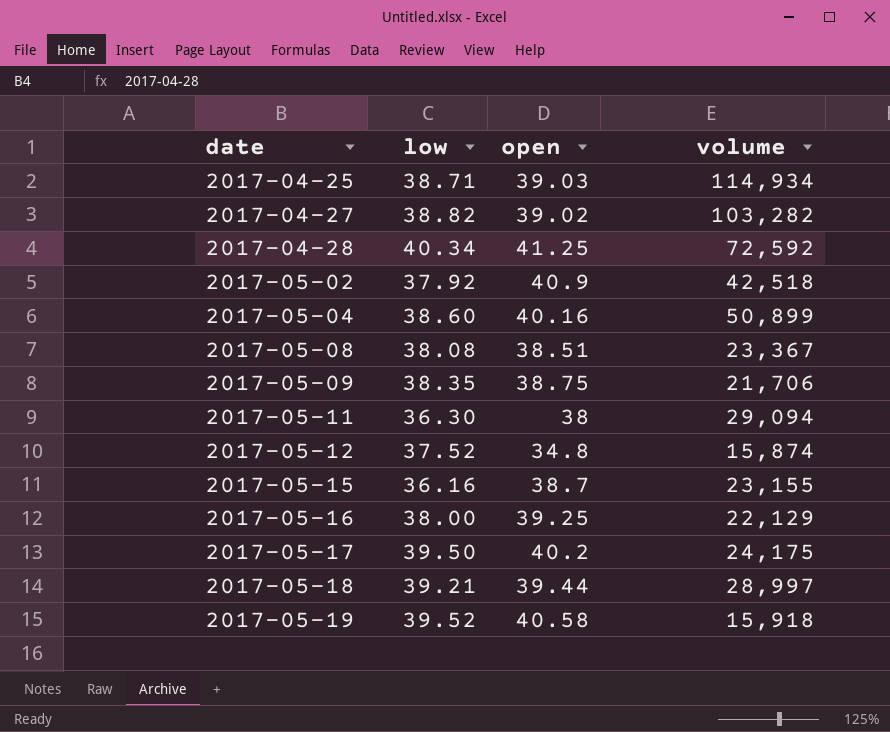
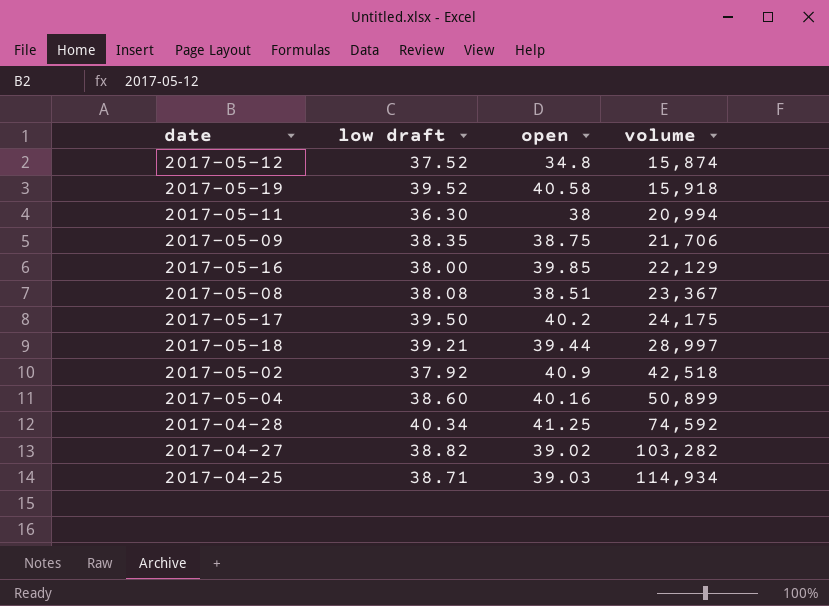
row order: date ascending -> volume ascending
column name: low -> low draft
row 2017-05-15: 36.16 | 38.7 | 23,155 -> none
2017-05-11 | volume: 29,094 -> 20,994
2017-05-16 | open: 39.25 -> 39.85
2017-04-28 | volume: 72,592 -> 74,592

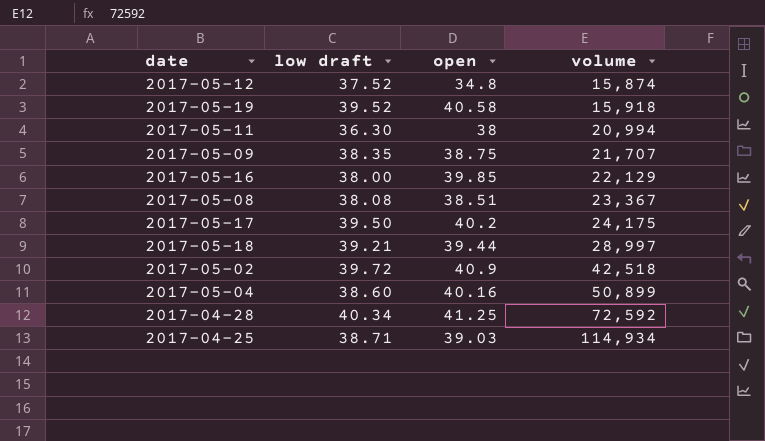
row 2017-04-27: 38.82 | 39.02 | 103,282 -> none
2017-05-09 | volume: 21,706 -> 21,707
2017-05-02 | low draft: 37.92 -> 39.72
2017-04-28 | volume: 74,592 -> 72,592

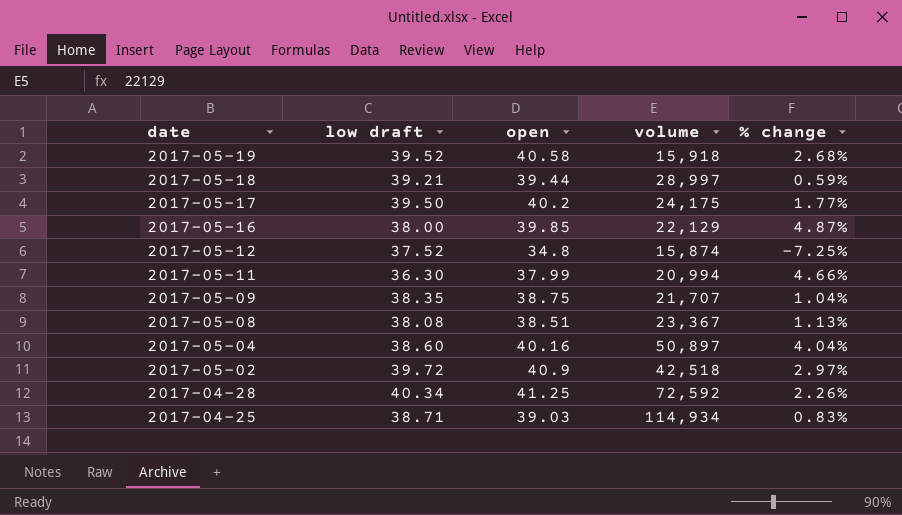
row order: volume ascending -> date descending
column % change | formula: none -> ([open] - [low draft]) / [low draft]
2017-05-11 | open: 38 -> 37.99
2017-05-04 | volume: 50,899 -> 50,897

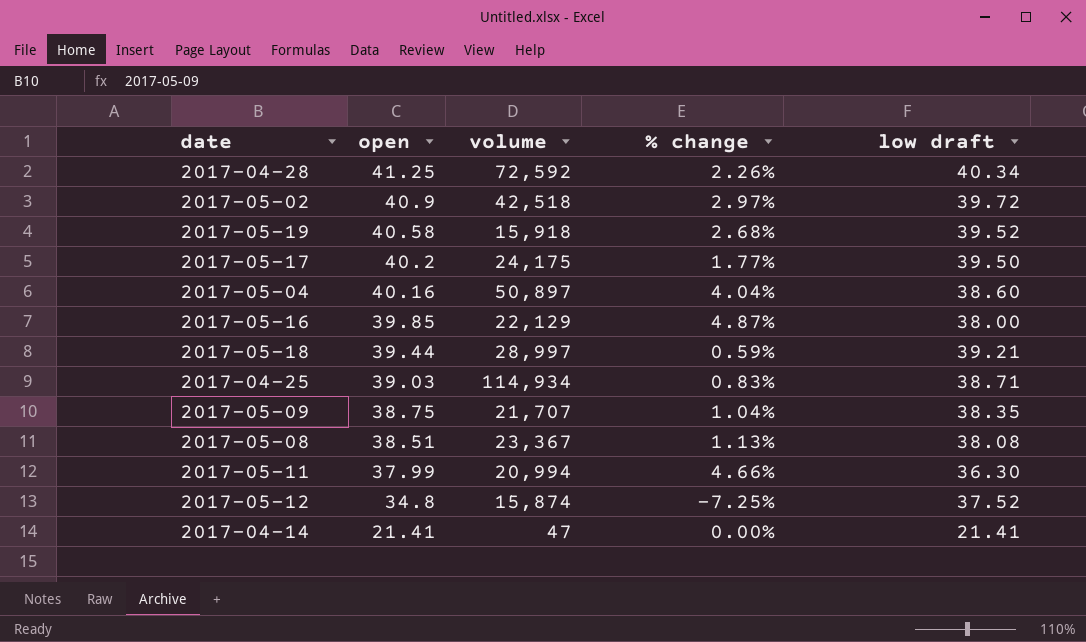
row order: date descending -> open descending
column low draft | position: 2 -> 5
row 2017-04-14: none -> 21.41 | 47 | 0.00% | 21.41

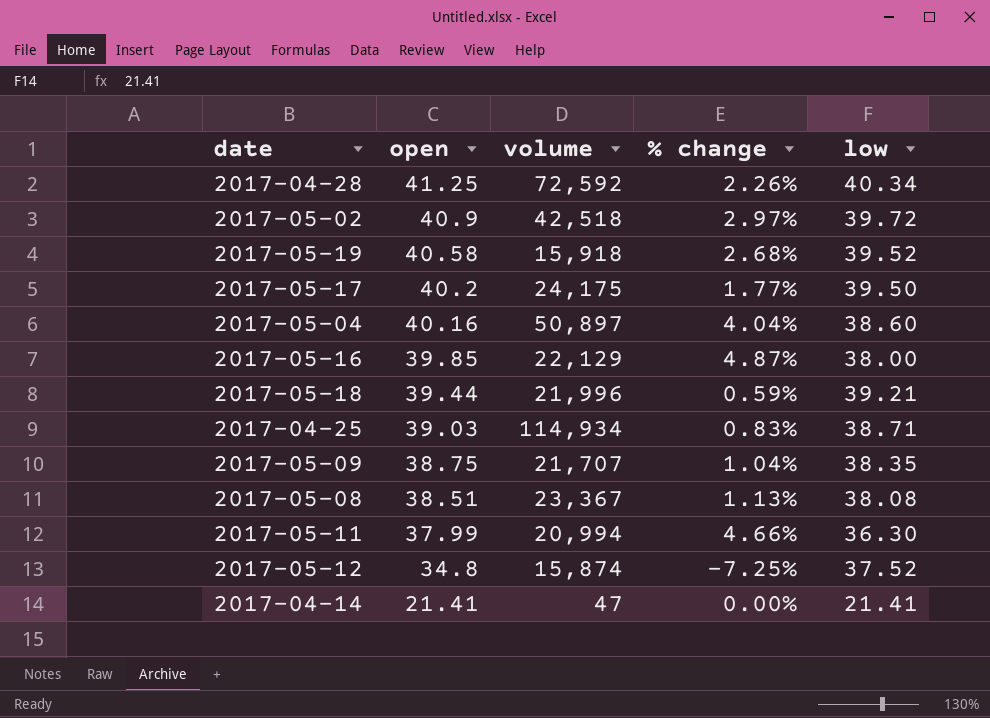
column name: low draft -> low
2017-05-18 | volume: 28,997 -> 21,996

